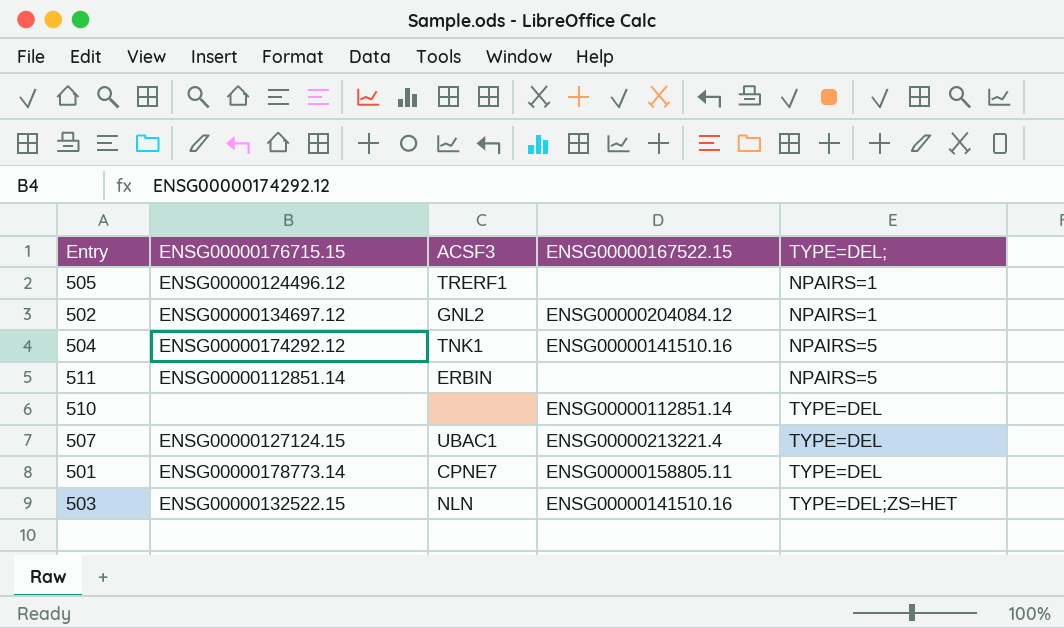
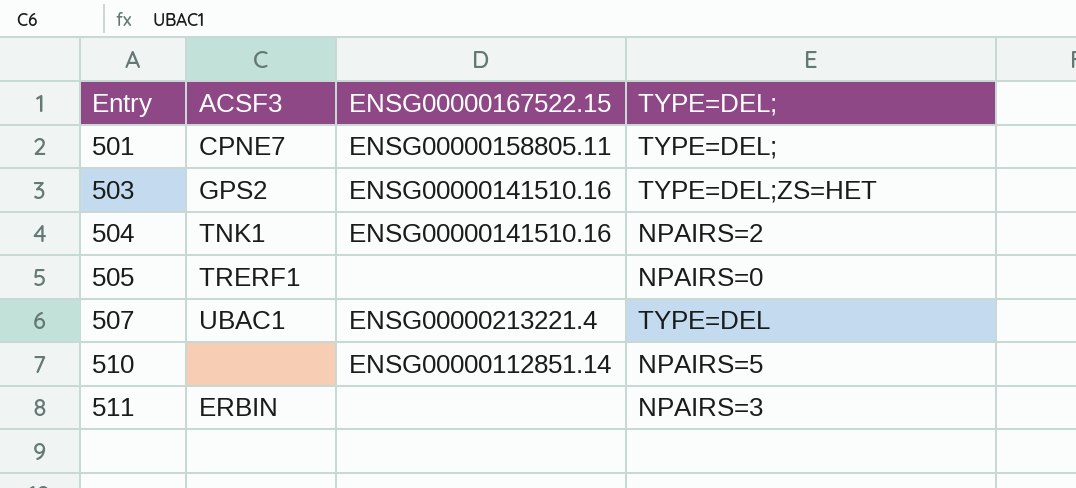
row order: TYPE=DEL; ascending -> Entry ascending
column ENSG00000176715.15 | position: 2 -> none
row 502: ENSG00000134697.12 | GNL2 | ENSG00000204084.12 | NPAIRS=1 -> none
501 | TYPE=DEL;: TYPE=DEL -> TYPE=DEL;
503 | ACSF3: NLN -> GPS2
504 | TYPE=DEL;: NPAIRS=5 -> NPAIRS=2
505 | TYPE=DEL;: NPAIRS=1 -> NPAIRS=0
510 | TYPE=DEL;: TYPE=DEL -> NPAIRS=5
511 | TYPE=DEL;: NPAIRS=5 -> NPAIRS=3

